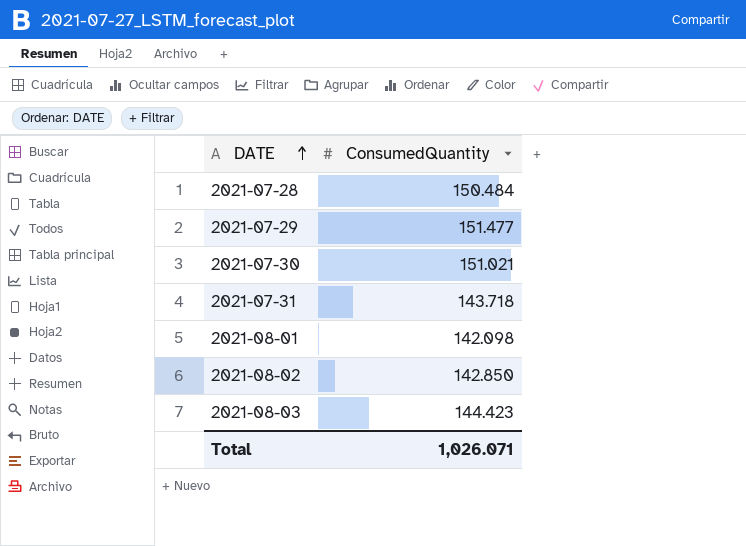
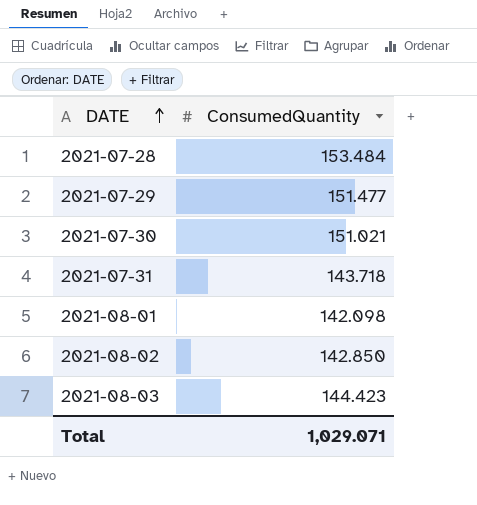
2021-07-28 | ConsumedQuantity: 150.484 -> 153.484
Total | ConsumedQuantity: 1,026.071 -> 1,029.071

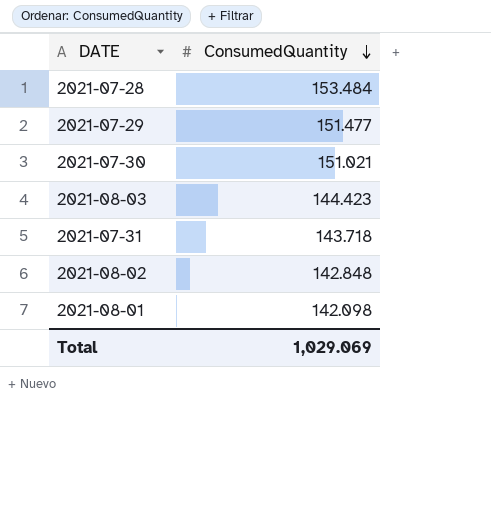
row order: DATE ascending -> ConsumedQuantity descending
2021-08-02 | ConsumedQuantity: 142.850 -> 142.848
Total | ConsumedQuantity: 1,029.071 -> 1,029.069

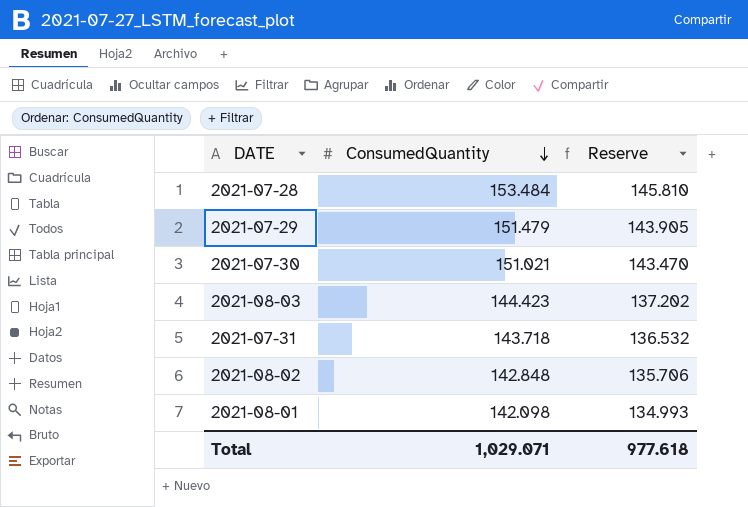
column Reserve | formula: none -> [ConsumedQuantity] * 0.95
2021-07-29 | ConsumedQuantity: 151.477 -> 151.479
Total | ConsumedQuantity: 1,029.069 -> 1,029.071

